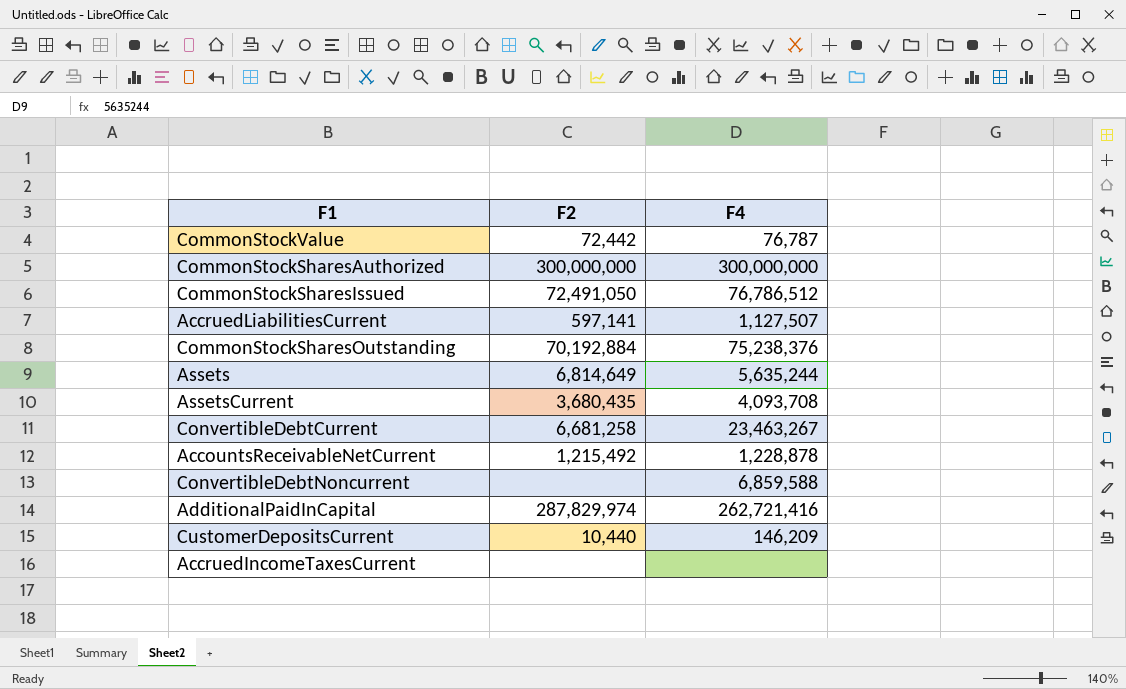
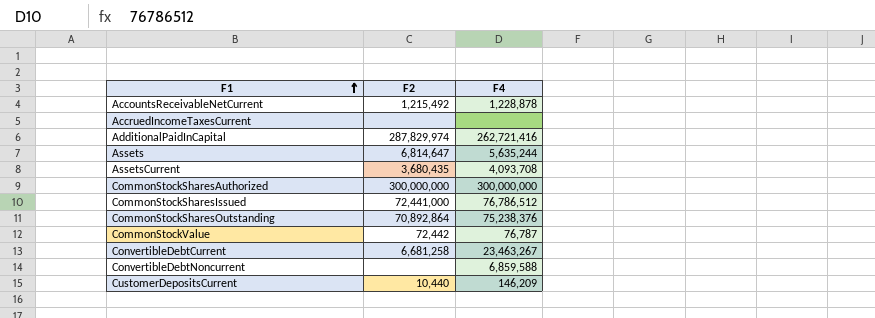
row order: none -> F1 ascending
row AccruedLiabilitiesCurrent: 597,141 | 1,127,507 -> none
Assets | F2: 6,814,649 -> 6,814,647
CommonStockSharesIssued | F2: 72,491,050 -> 72,441,000
CommonStockSharesOutstanding | F2: 70,192,884 -> 70,892,864

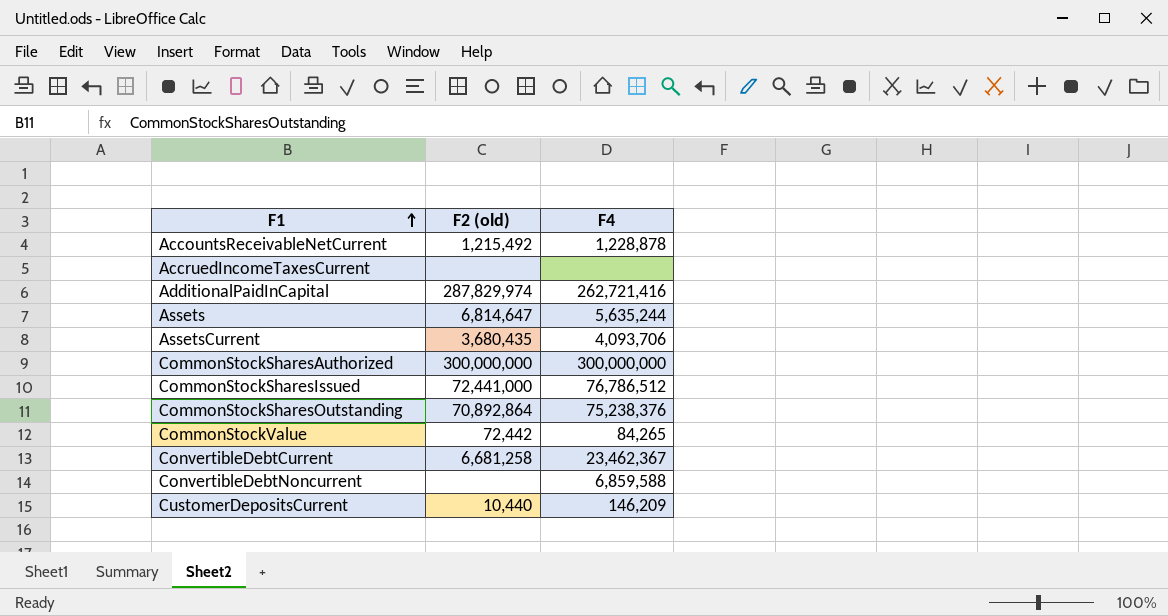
column name: F2 -> F2 (old)
AssetsCurrent | F4: 4,093,708 -> 4,093,706
CommonStockValue | F4: 76,787 -> 84,265
ConvertibleDebtCurrent | F4: 23,463,267 -> 23,462,367

